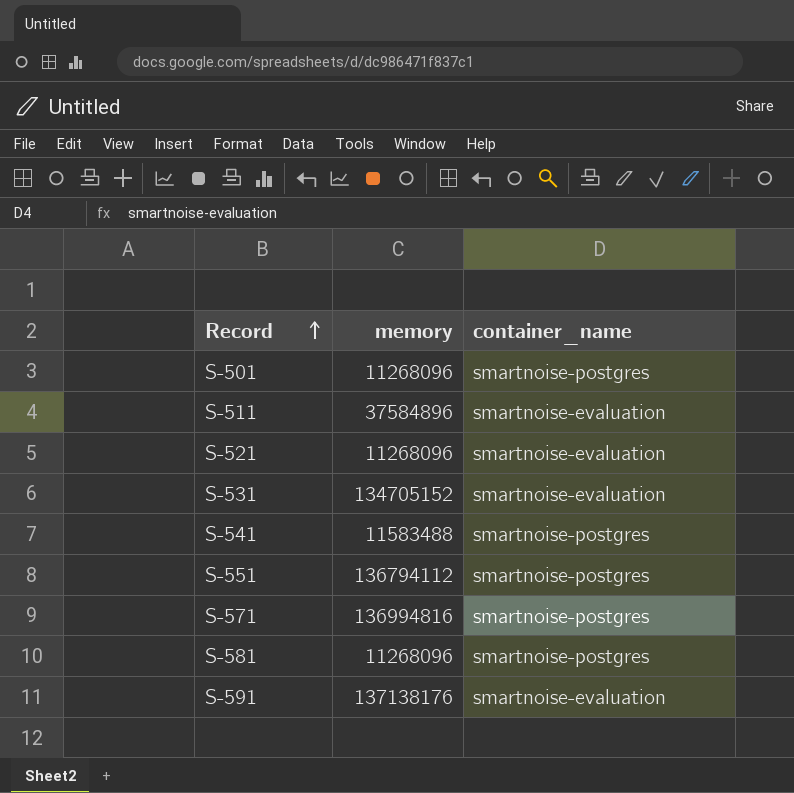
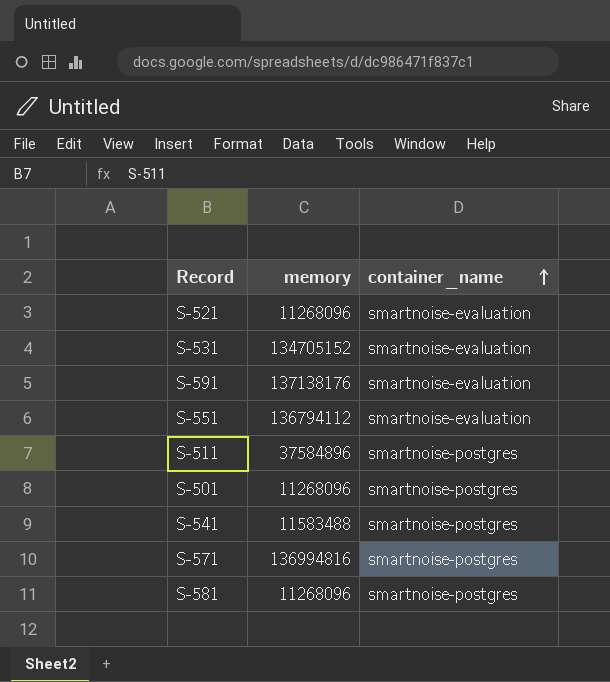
row order: Record ascending -> container_name ascending
S-551 | container_name: smartnoise-postgres -> smartnoise-evaluation
S-511 | container_name: smartnoise-evaluation -> smartnoise-postgres

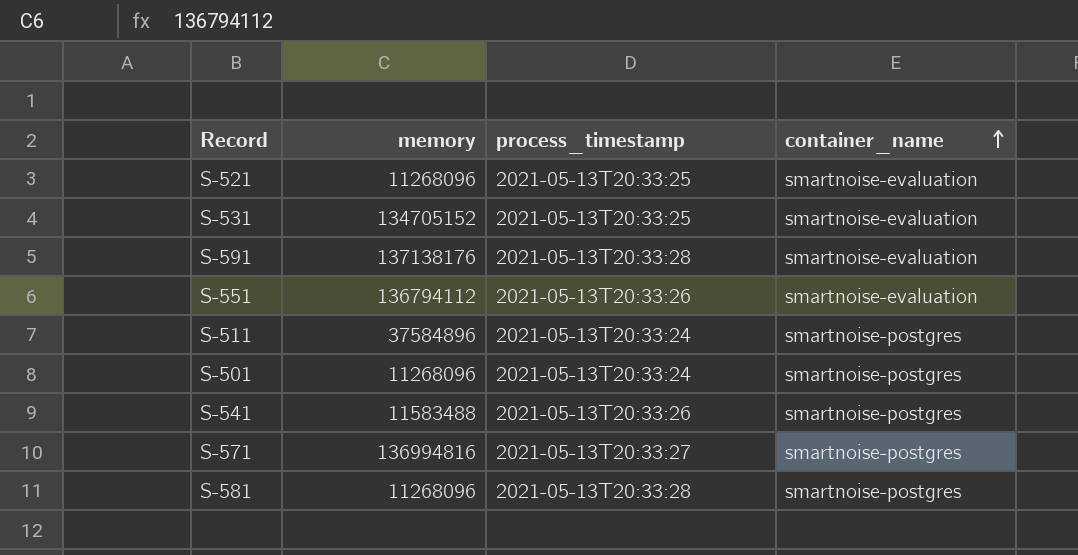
column process_timestamp | position: none -> 3

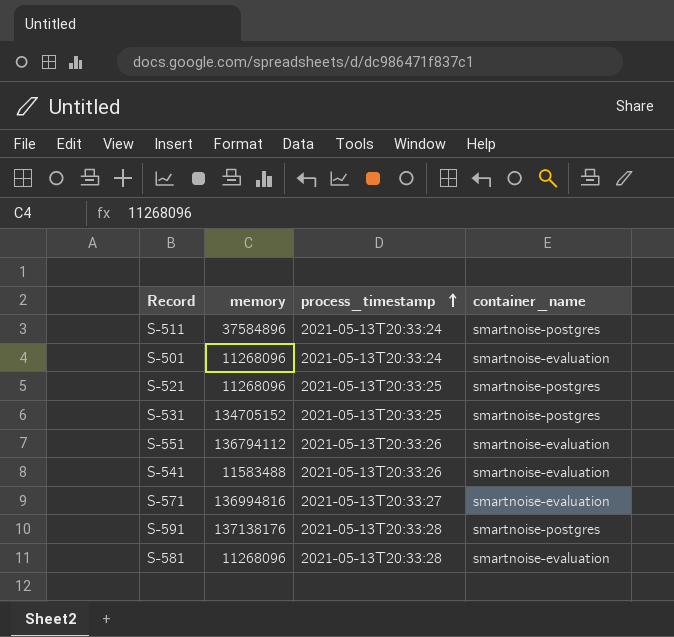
row order: container_name ascending -> process_timestamp ascending
S-501 | container_name: smartnoise-postgres -> smartnoise-evaluation
S-521 | container_name: smartnoise-evaluation -> smartnoise-postgres
S-531 | container_name: smartnoise-evaluation -> smartnoise-postgres
S-541 | container_name: smartnoise-postgres -> smartnoise-evaluation
S-571 | container_name: smartnoise-postgres -> smartnoise-evaluation
S-591 | container_name: smartnoise-evaluation -> smartnoise-postgres
S-581 | container_name: smartnoise-postgres -> smartnoise-evaluation

